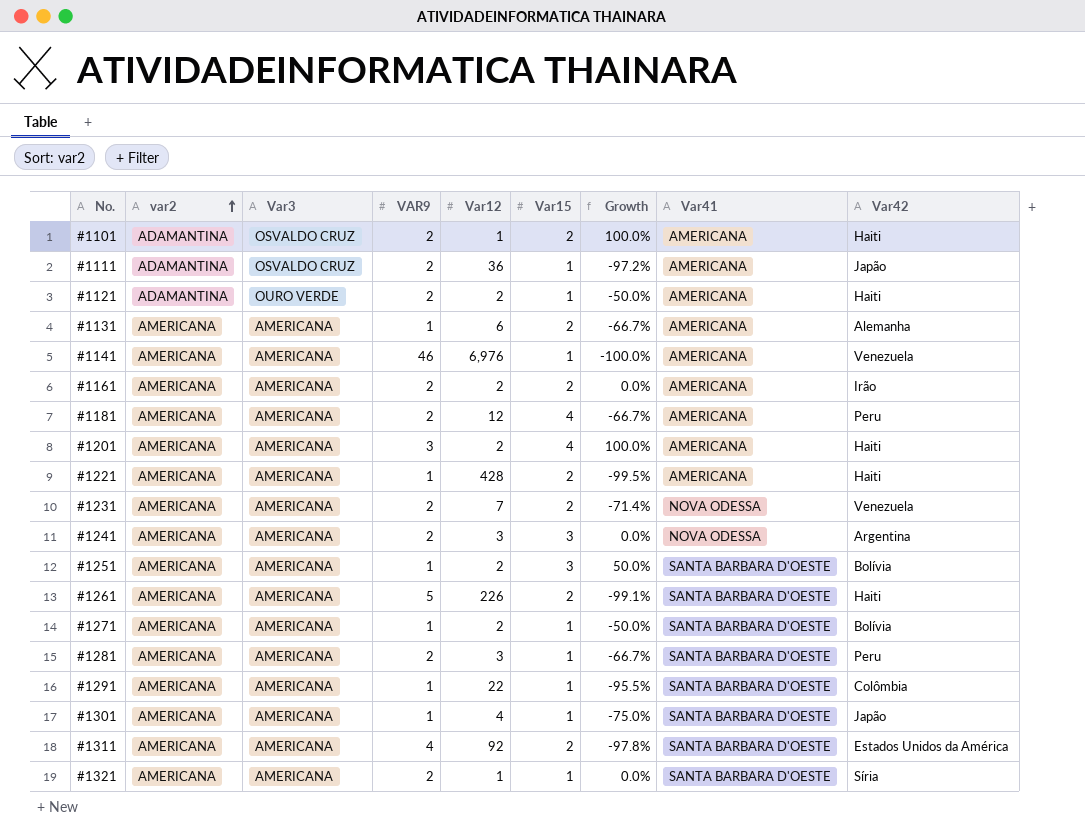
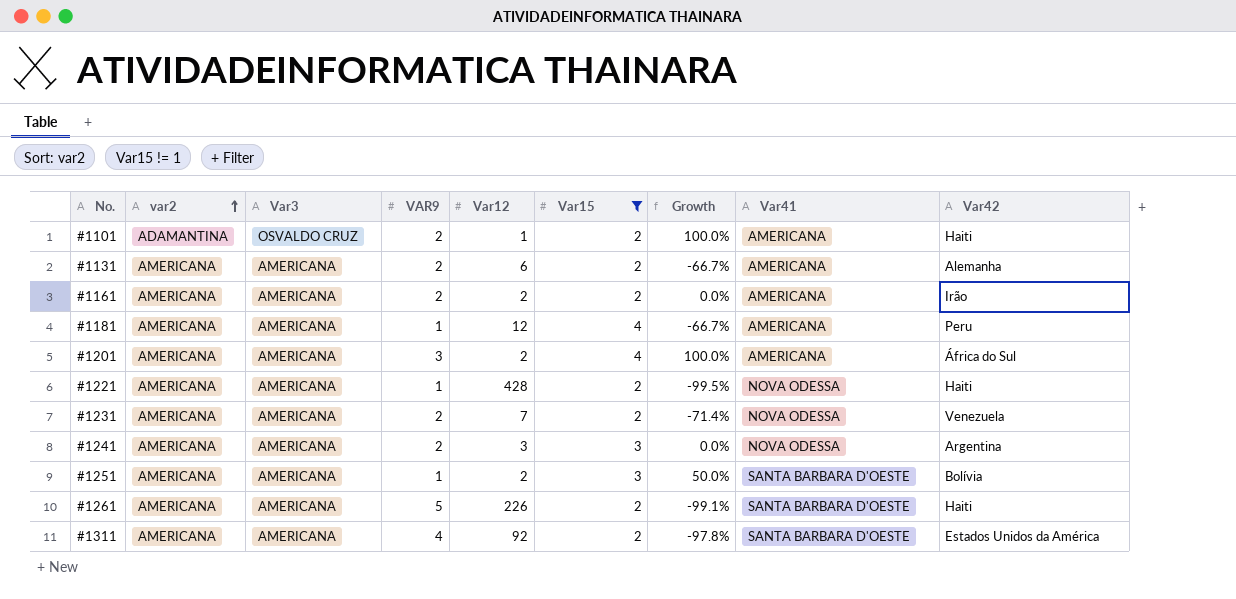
filter: none -> Var15 != 1
#1131 | VAR9: 1 -> 2
#1181 | VAR9: 2 -> 1
#1201 | Var42: Haiti -> África do Sul
#1221 | Var41: AMERICANA -> NOVA ODESSA

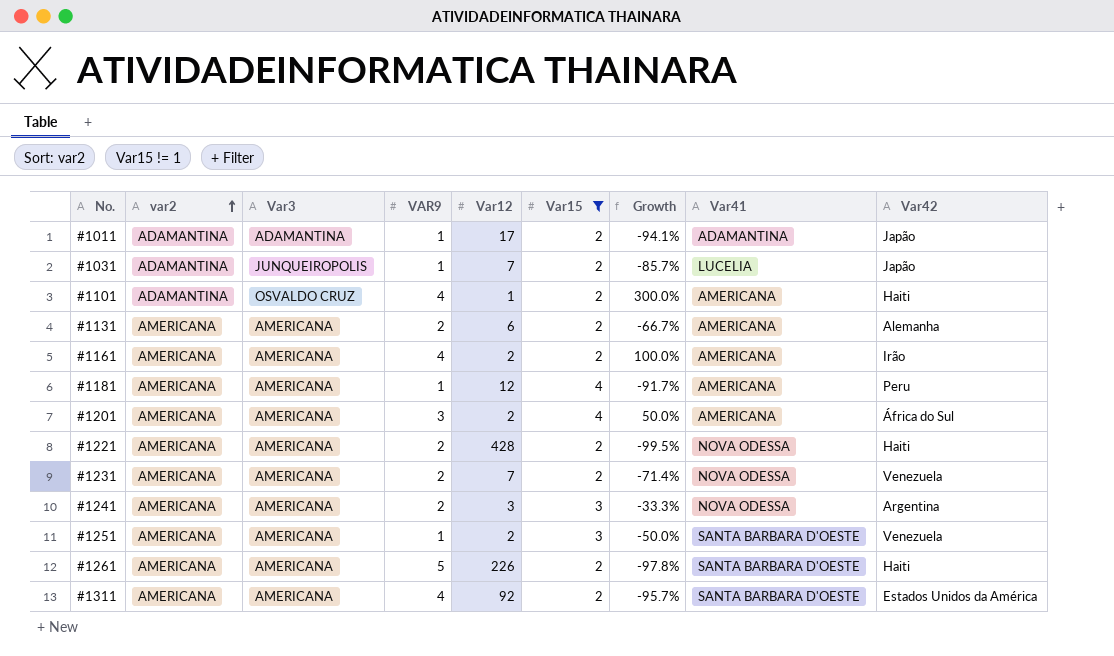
column Growth | formula: ([Var15] - [Var12]) / [Var12] -> ([VAR9] - [Var12]) / [Var12]
row #1011: none -> ADAMANTINA | ADAMANTINA | 1 | 17 | 2 | -94.1% | ADAMANTINA | Japão
row #1031: none -> ADAMANTINA | JUNQUEIROPOLIS | 1 | 7 | 2 | -85.7% | LUCELIA | Japão
#1101 | VAR9: 2 -> 4
#1161 | VAR9: 2 -> 4
#1221 | VAR9: 1 -> 2
#1251 | Var42: Bolívia -> Venezuela

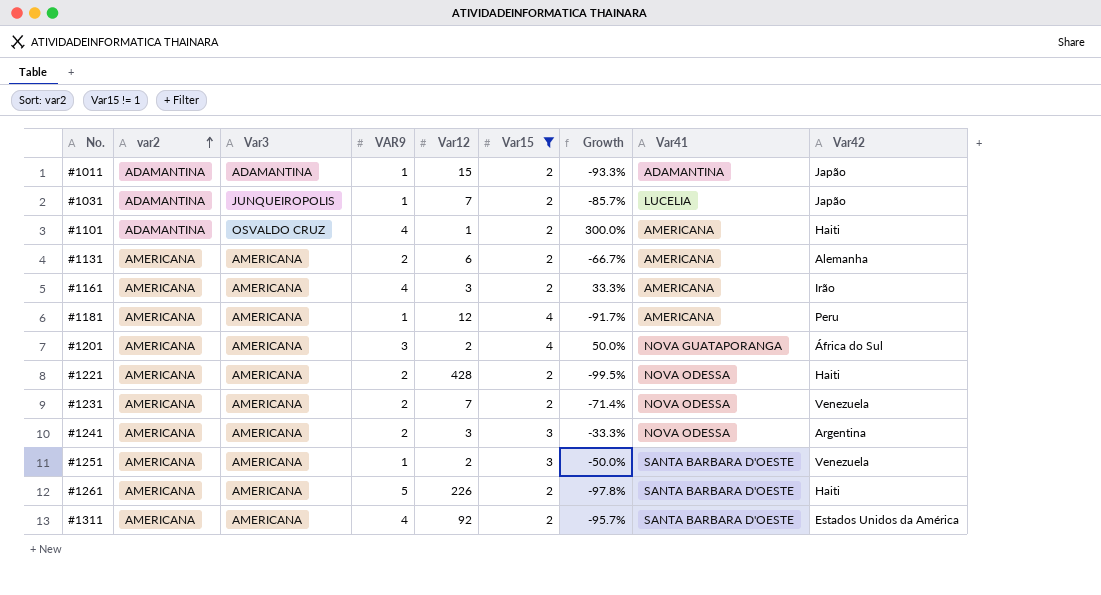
#1011 | Var12: 17 -> 15
#1011 | Growth: -94.1% -> -93.3%
#1161 | Var12: 2 -> 3
#1161 | Growth: 100.0% -> 33.3%
#1201 | Var41: AMERICANA -> NOVA GUATAPORANGA

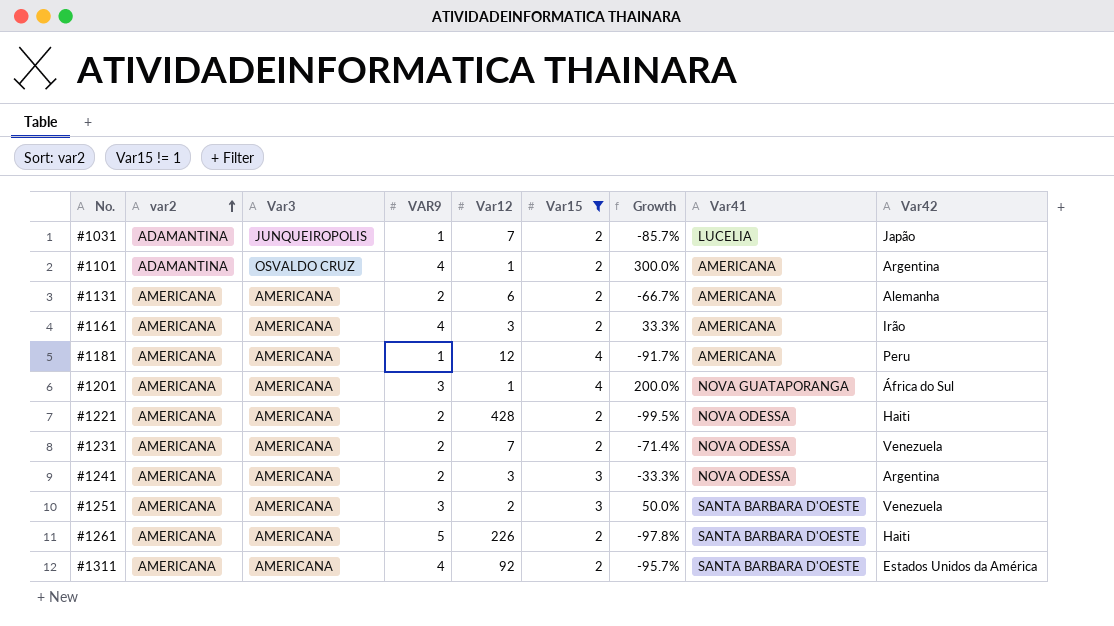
row #1011: ADAMANTINA | ADAMANTINA | 1 | 15 | 2 | -93.3% | ADAMANTINA | Japão -> none
#1101 | Var42: Haiti -> Argentina
#1201 | Var12: 2 -> 1
#1201 | Growth: 50.0% -> 200.0%
#1251 | VAR9: 1 -> 3
#1251 | Growth: -50.0% -> 50.0%

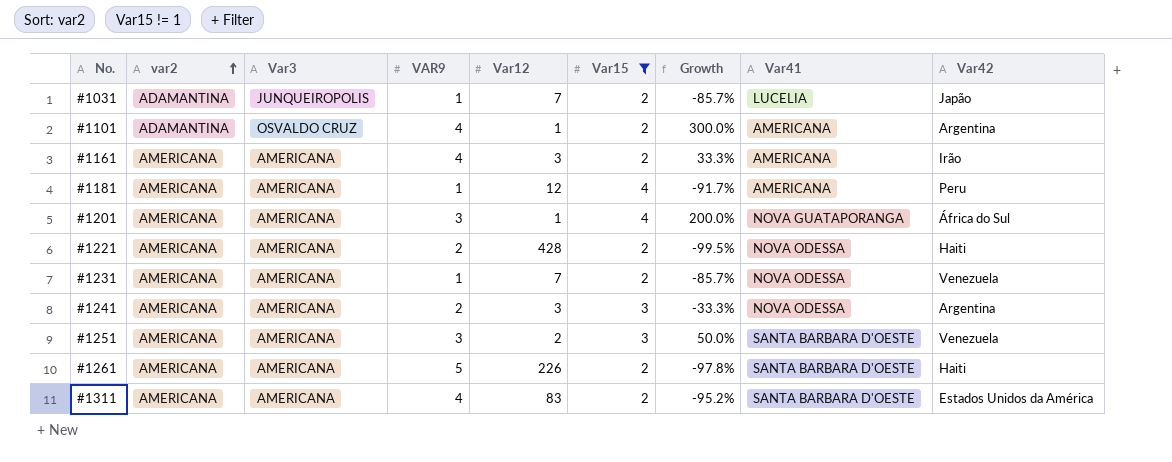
row #1131: AMERICANA | AMERICANA | 2 | 6 | 2 | -66.7% | AMERICANA | Alemanha -> none
#1231 | VAR9: 2 -> 1
#1231 | Growth: -71.4% -> -85.7%
#1311 | Var12: 92 -> 83
#1311 | Growth: -95.7% -> -95.2%

